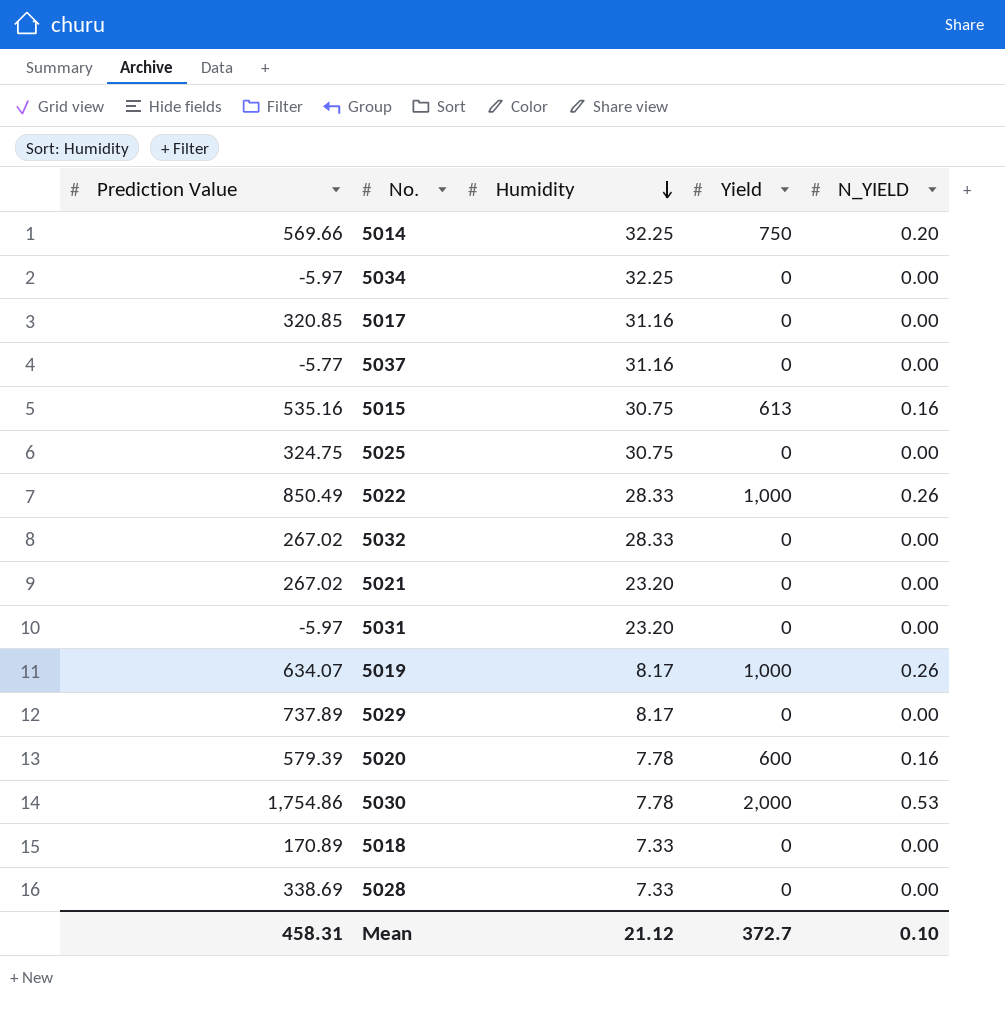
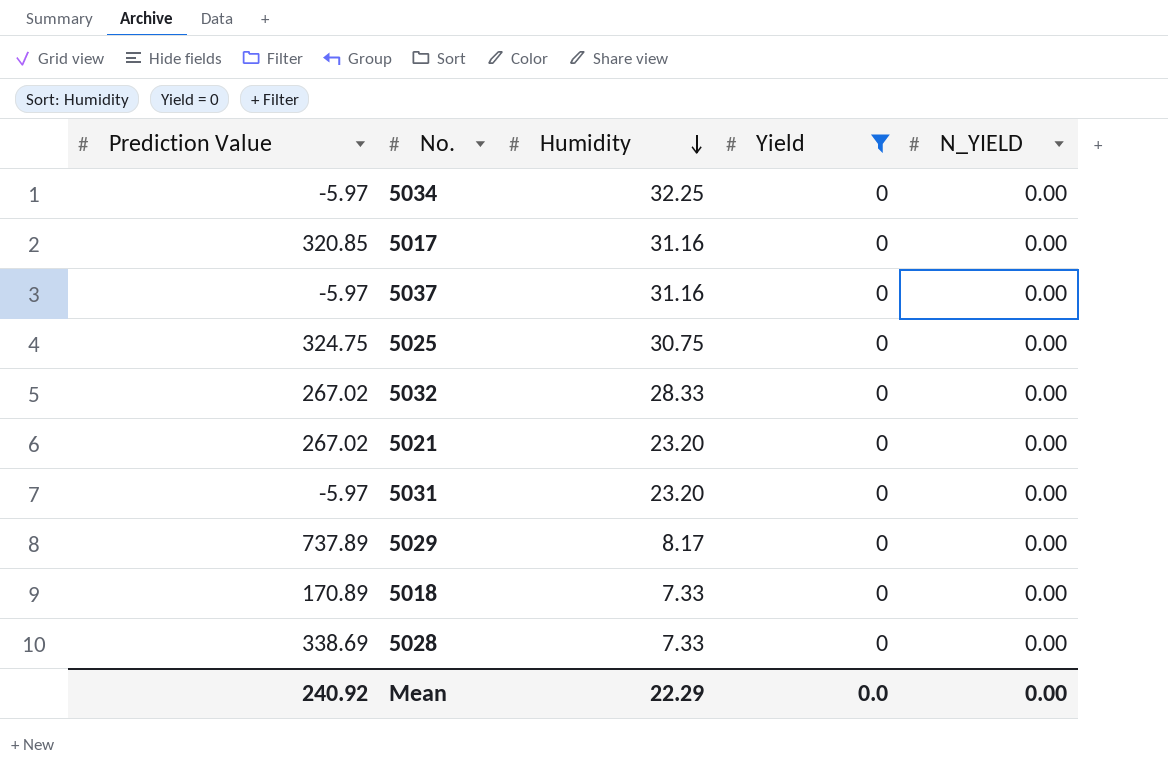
filter: none -> Yield = 0
5037 | Prediction Value: -5.77 -> -5.97
Mean | Prediction Value: 458.31 -> 240.92
Mean | Humidity: 21.12 -> 22.29
Mean | Yield: 372.7 -> 0.0
Mean | N_YIELD: 0.10 -> 0.00

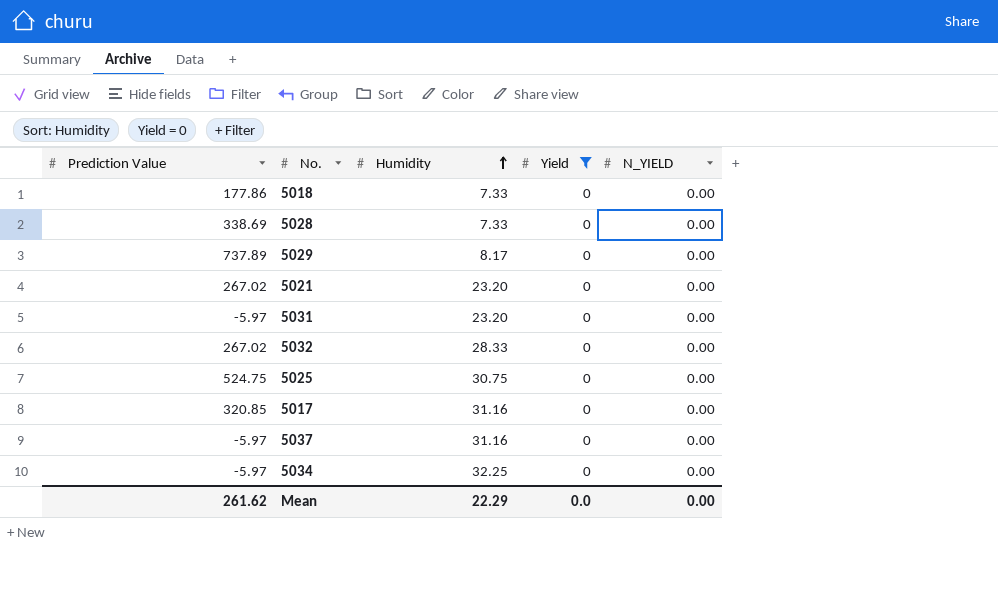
row order: Humidity descending -> Humidity ascending
5018 | Prediction Value: 170.89 -> 177.86
5025 | Prediction Value: 324.75 -> 524.75
Mean | Prediction Value: 240.92 -> 261.62

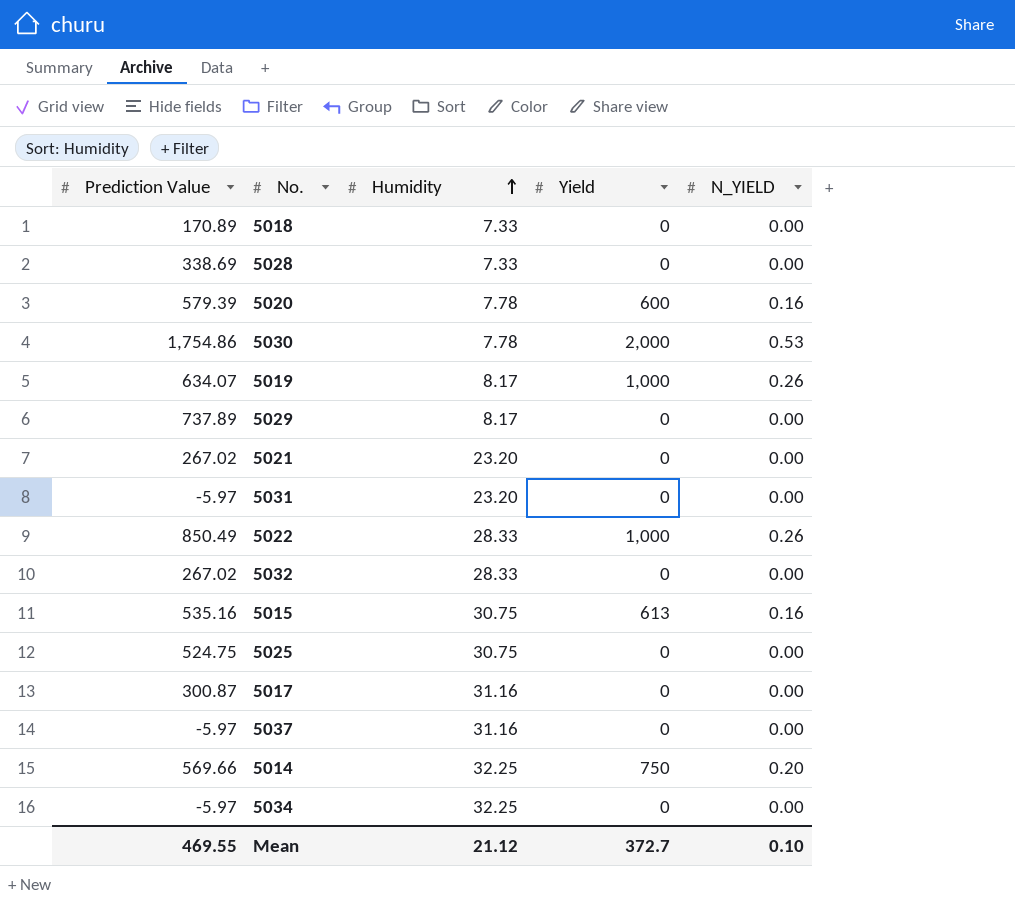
filter: Yield = 0 -> none
5018 | Prediction Value: 177.86 -> 170.89
5017 | Prediction Value: 320.85 -> 300.87
Mean | Prediction Value: 261.62 -> 469.55
Mean | Humidity: 22.29 -> 21.12
Mean | Yield: 0.0 -> 372.7
Mean | N_YIELD: 0.00 -> 0.10

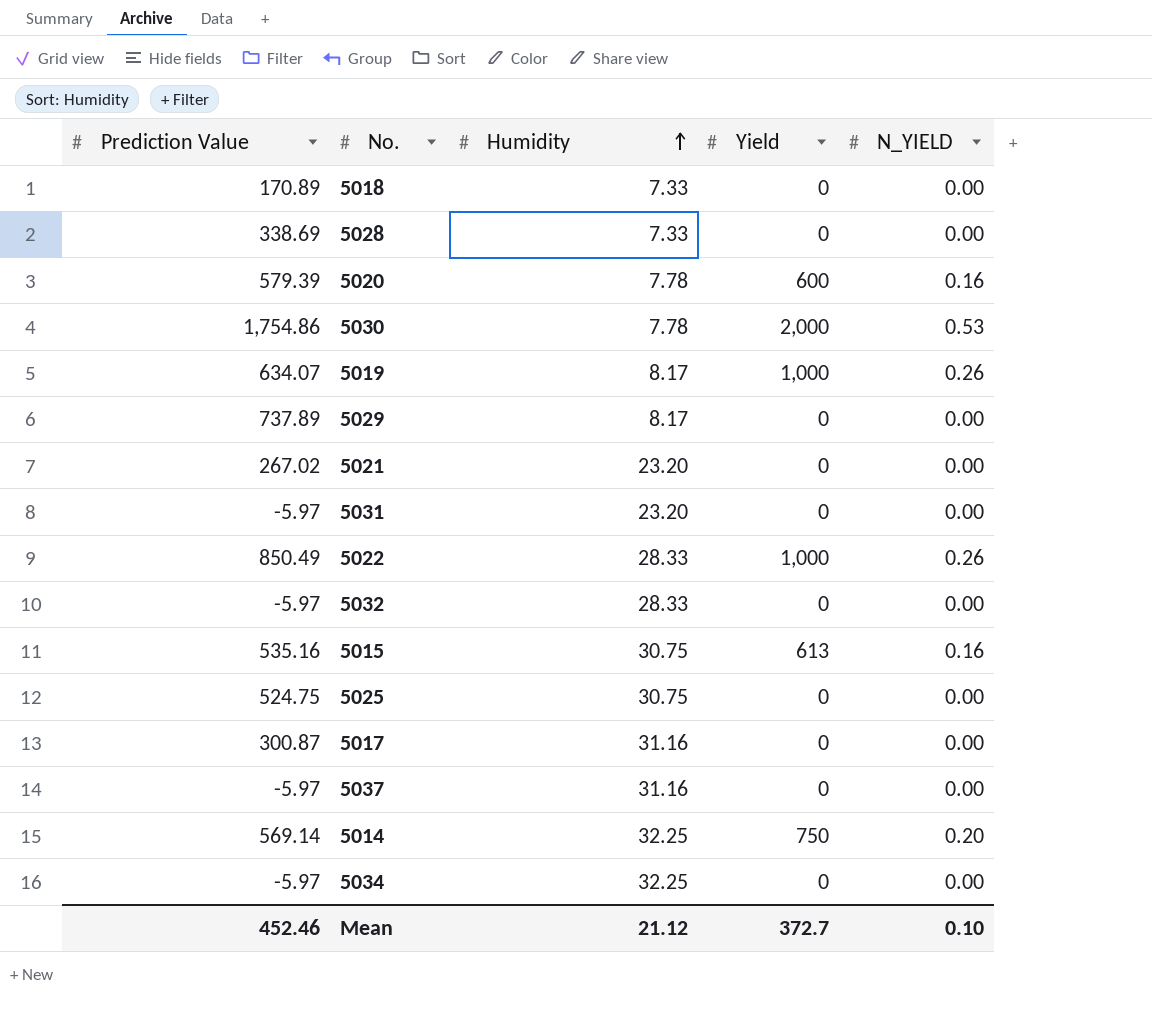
5032 | Prediction Value: 267.02 -> -5.97
5014 | Prediction Value: 569.66 -> 569.14
Mean | Prediction Value: 469.55 -> 452.46

